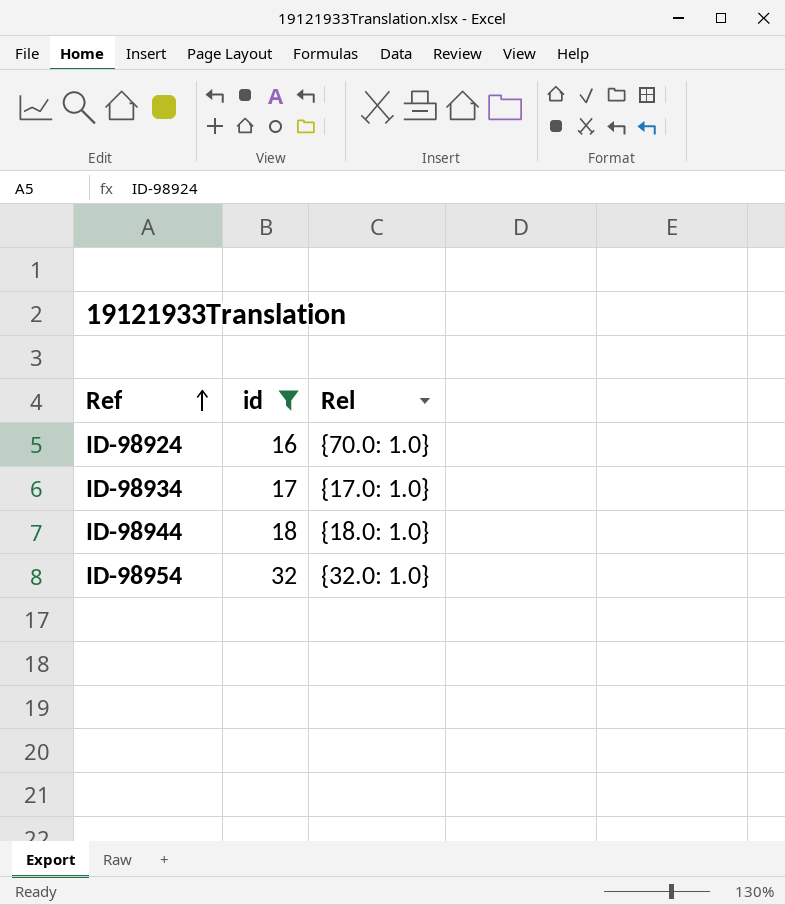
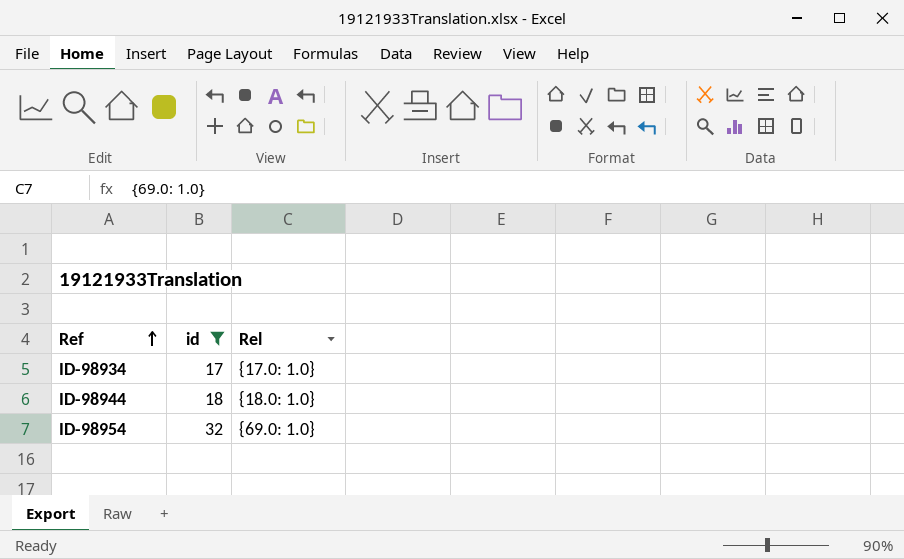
row ID-98924: 16 | {70.0: 1.0} -> none
ID-98954 | Rel: {32.0: 1.0} -> {69.0: 1.0}

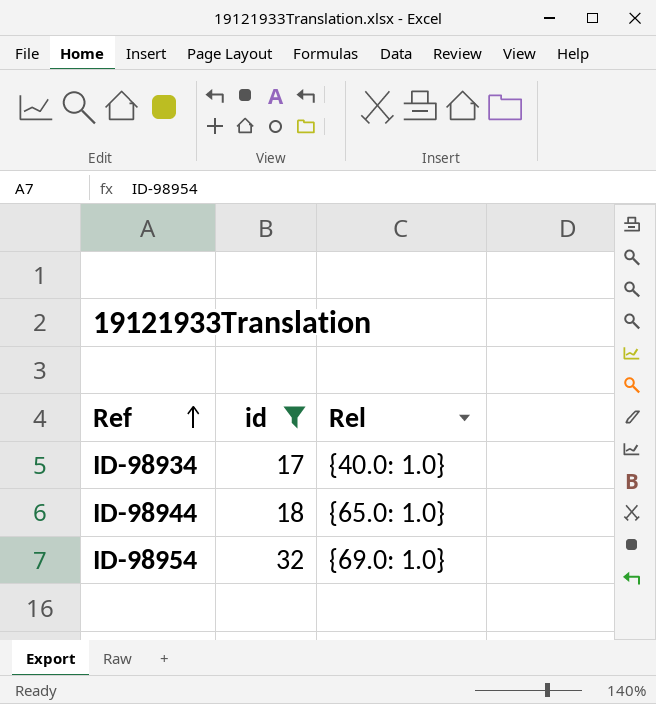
ID-98934 | Rel: {17.0: 1.0} -> {40.0: 1.0}
ID-98944 | Rel: {18.0: 1.0} -> {65.0: 1.0}

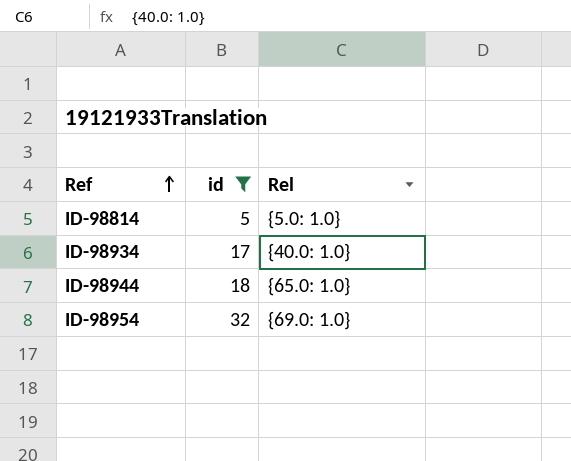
row ID-98814: none -> 5 | {5.0: 1.0}

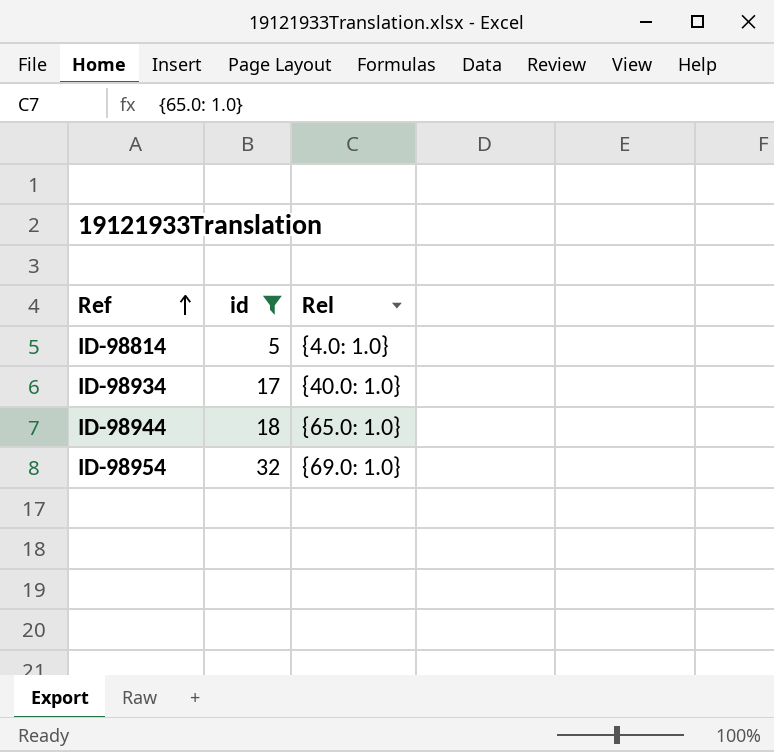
ID-98814 | Rel: {5.0: 1.0} -> {4.0: 1.0}

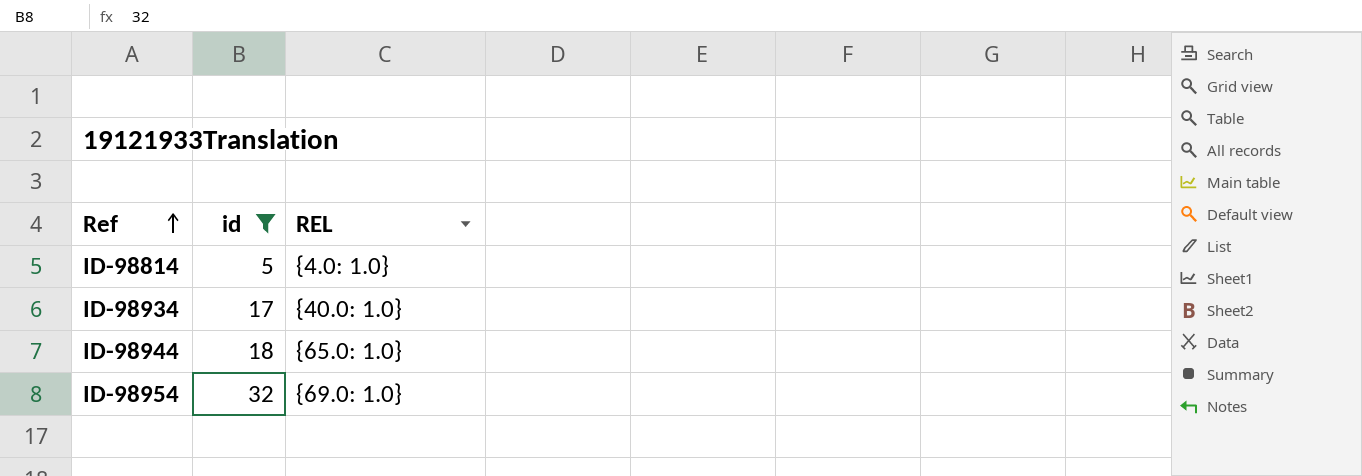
column name: Rel -> REL

